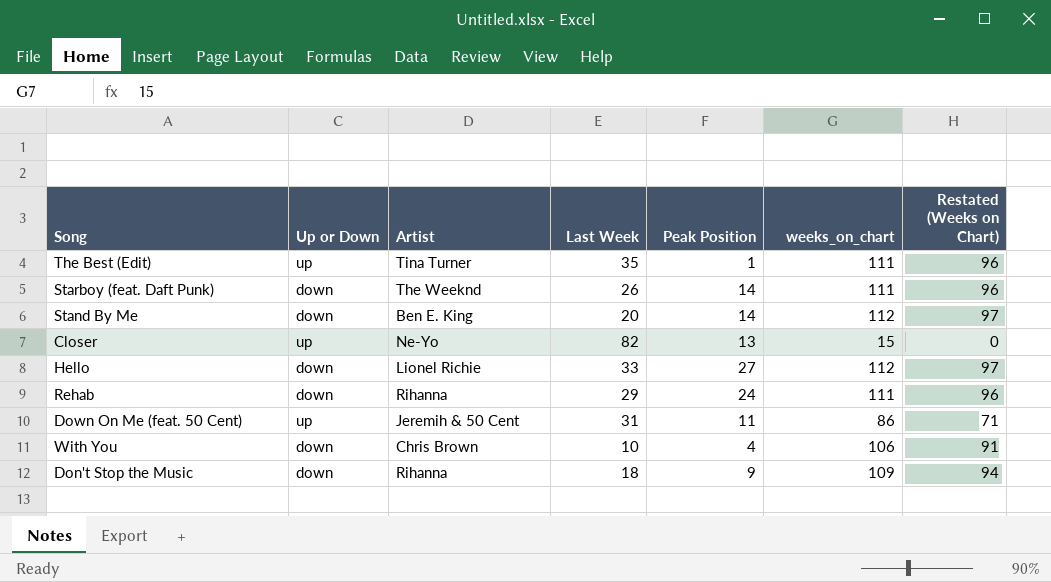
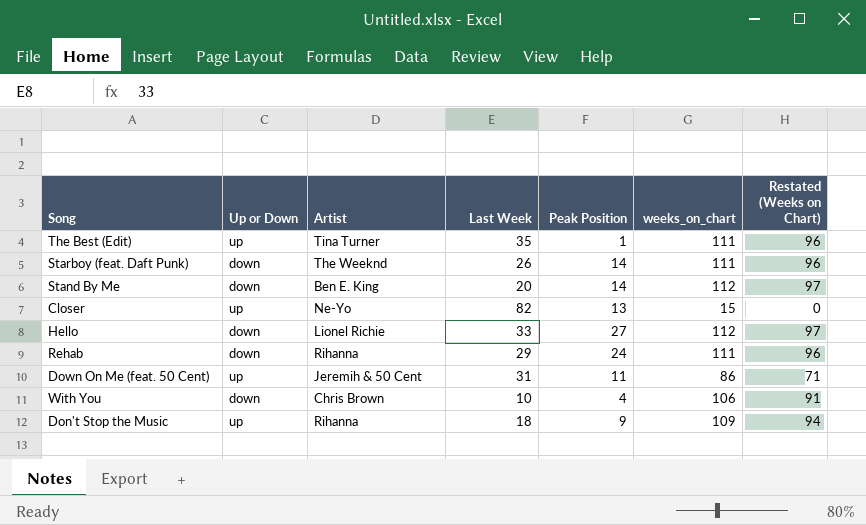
Don't Stop the Music | Up or Down: down -> up

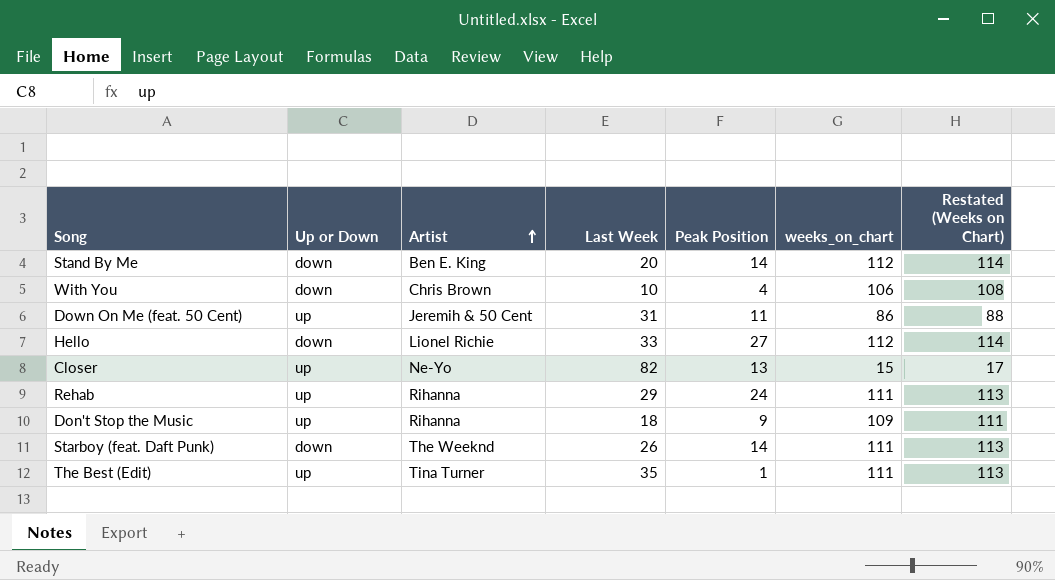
row order: none -> Artist ascending
column Restated (Weeks on Chart) | formula: [weeks_on_chart] - 15 -> [weeks_on_chart] + 2
Rehab | Up or Down: down -> up

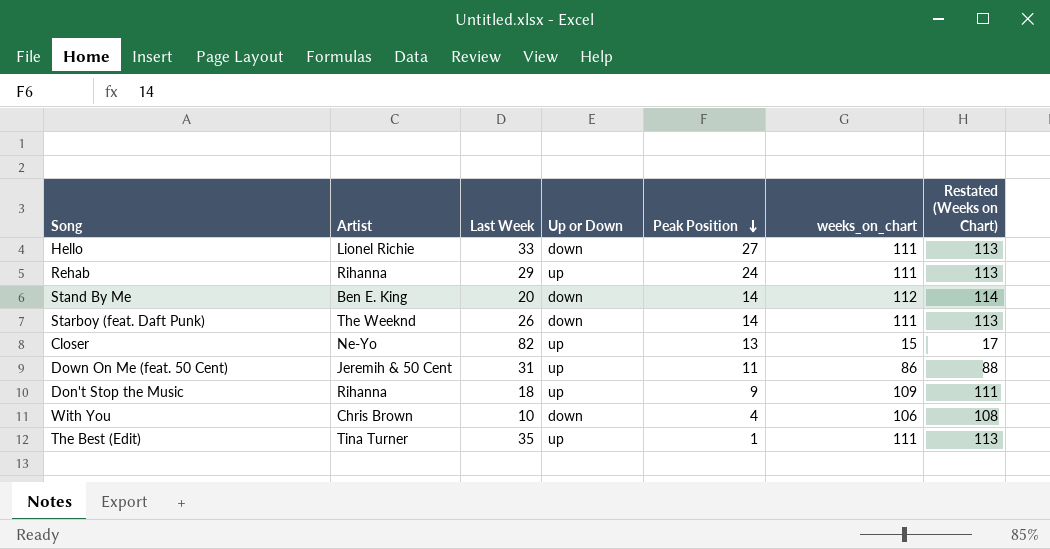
row order: Artist ascending -> Peak Position descending
column Up or Down | position: 2 -> 4
Hello | weeks_on_chart: 112 -> 111
Hello | Restated (Weeks on Chart): 114 -> 113

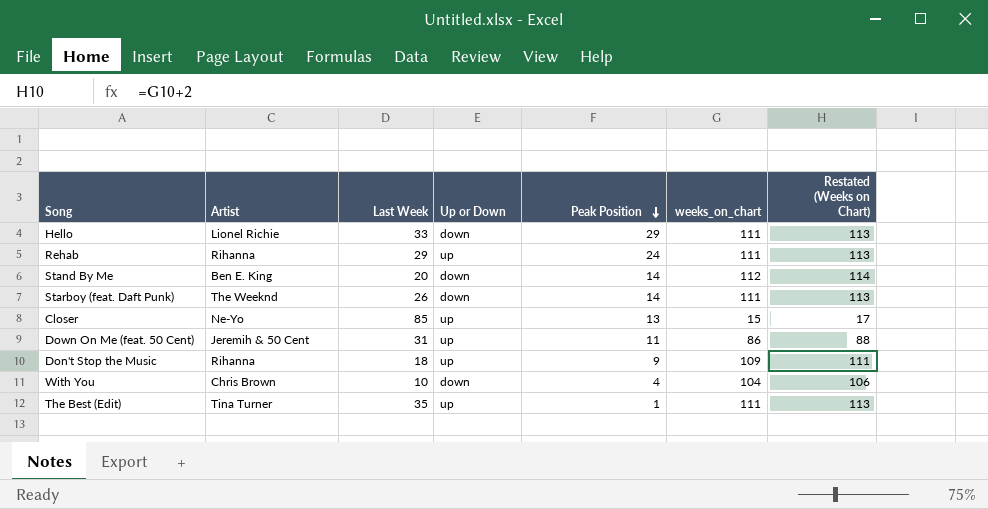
Hello | Peak Position: 27 -> 29
Closer | Last Week: 82 -> 85
With You | weeks_on_chart: 106 -> 104
With You | Restated (Weeks on Chart): 108 -> 106

